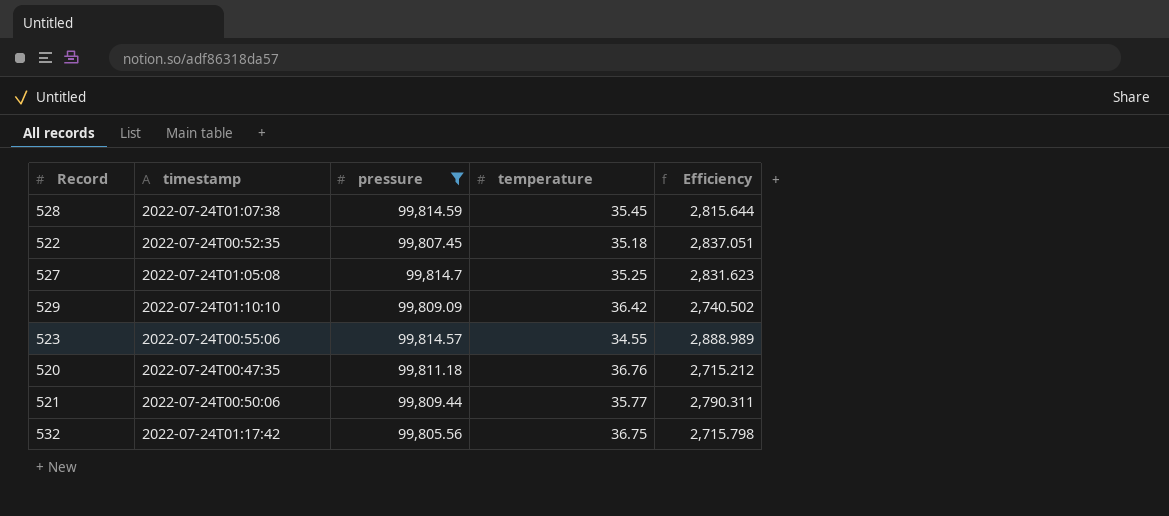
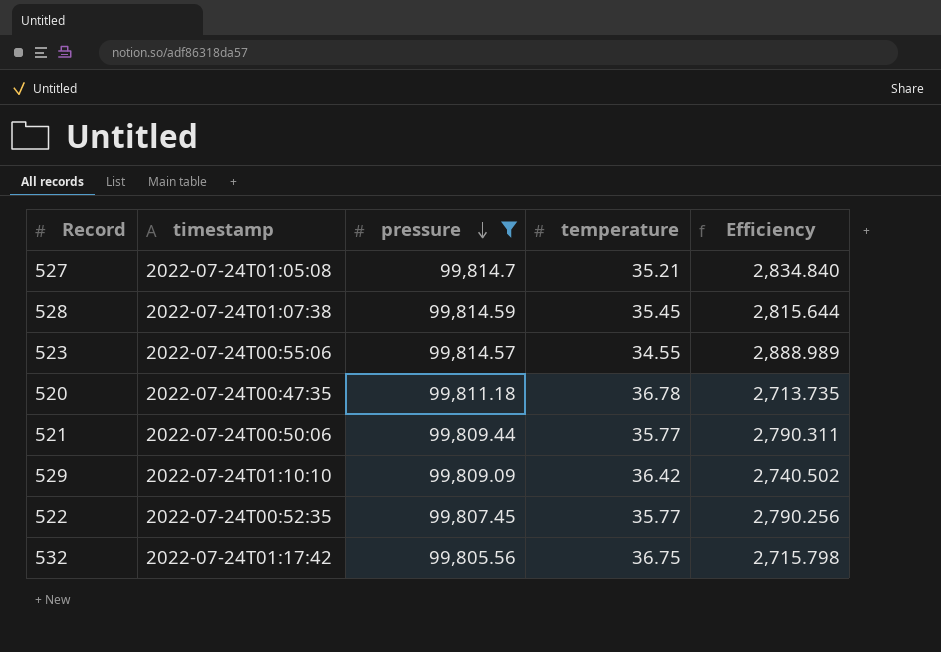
row order: none -> pressure descending
527 | temperature: 35.25 -> 35.21
527 | Efficiency: 2,831.623 -> 2,834.840
520 | temperature: 36.76 -> 36.78
520 | Efficiency: 2,715.212 -> 2,713.735
522 | temperature: 35.18 -> 35.77
522 | Efficiency: 2,837.051 -> 2,790.256

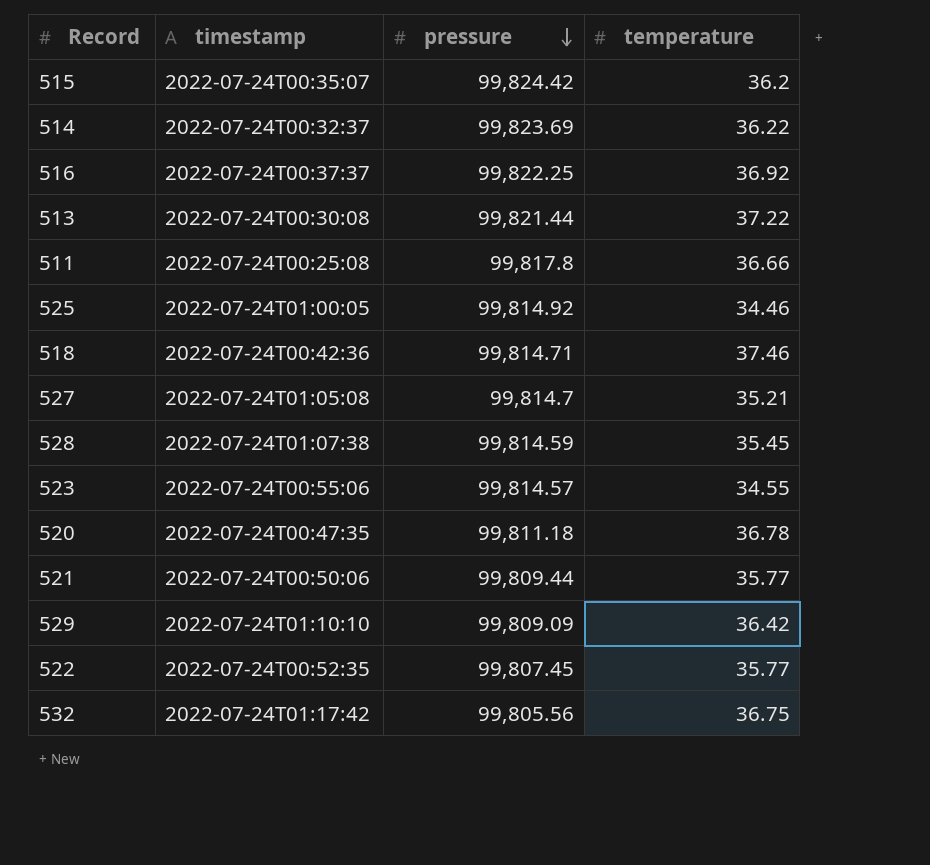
filter: pressure <= 99,814.7 -> none
column Efficiency | formula: [pressure] / [temperature] -> none

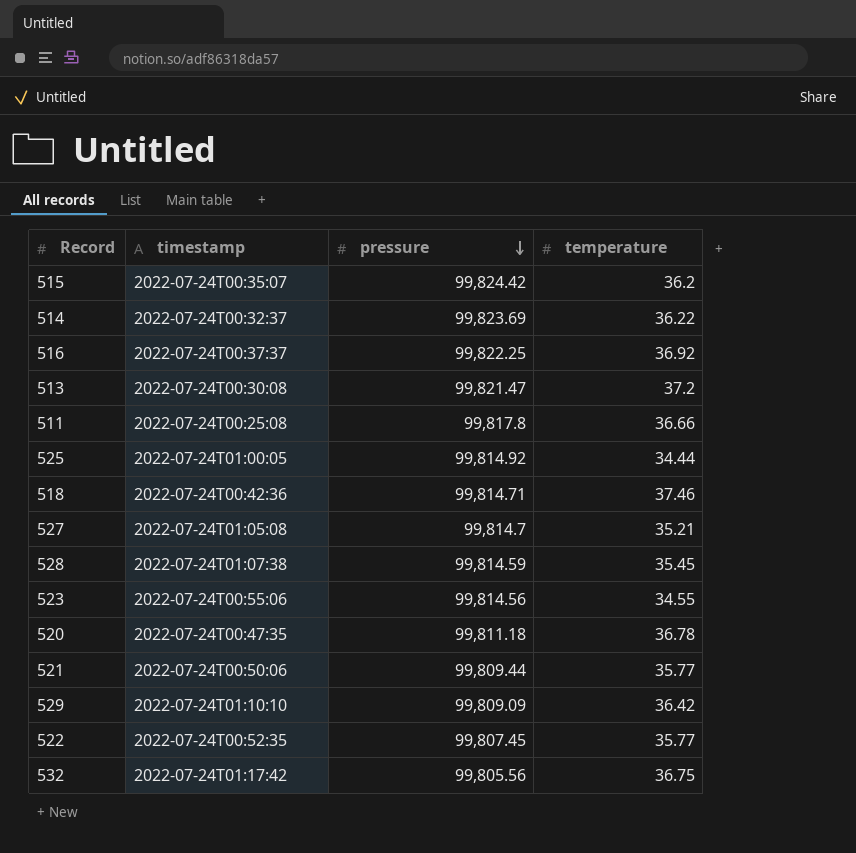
513 | pressure: 99,821.44 -> 99,821.47
513 | temperature: 37.22 -> 37.2
525 | temperature: 34.46 -> 34.44
523 | pressure: 99,814.57 -> 99,814.56

